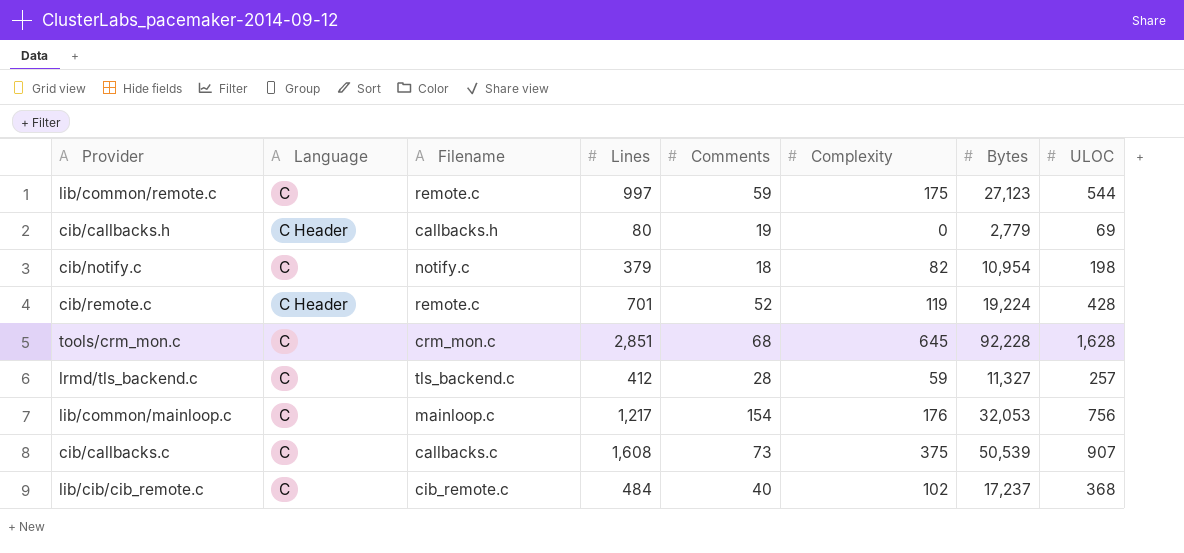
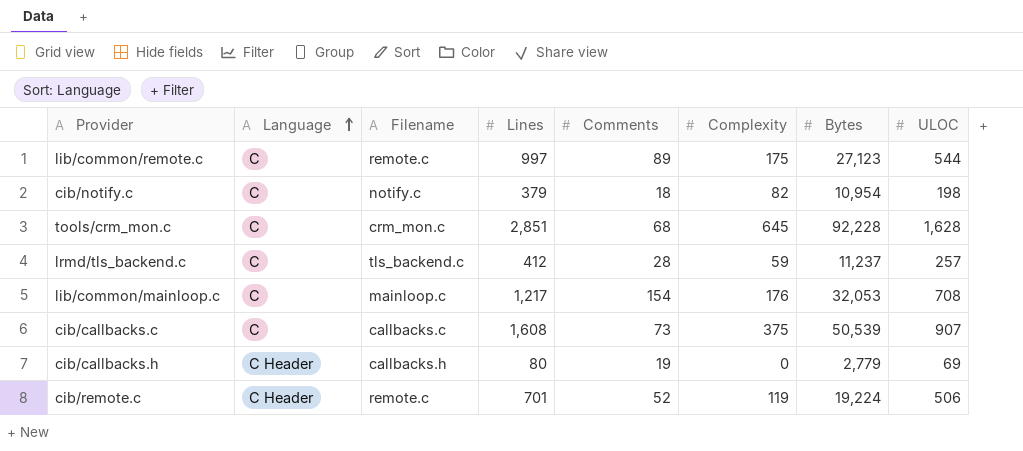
row order: none -> Language ascending
row lib/cib/cib_remote.c: C | cib_remote.c | 484 | 40 | 102 | 17,237 | 368 -> none
lib/common/remote.c | Comments: 59 -> 89
lrmd/tls_backend.c | Bytes: 11,327 -> 11,237
lib/common/mainloop.c | ULOC: 756 -> 708
cib/remote.c | ULOC: 428 -> 506

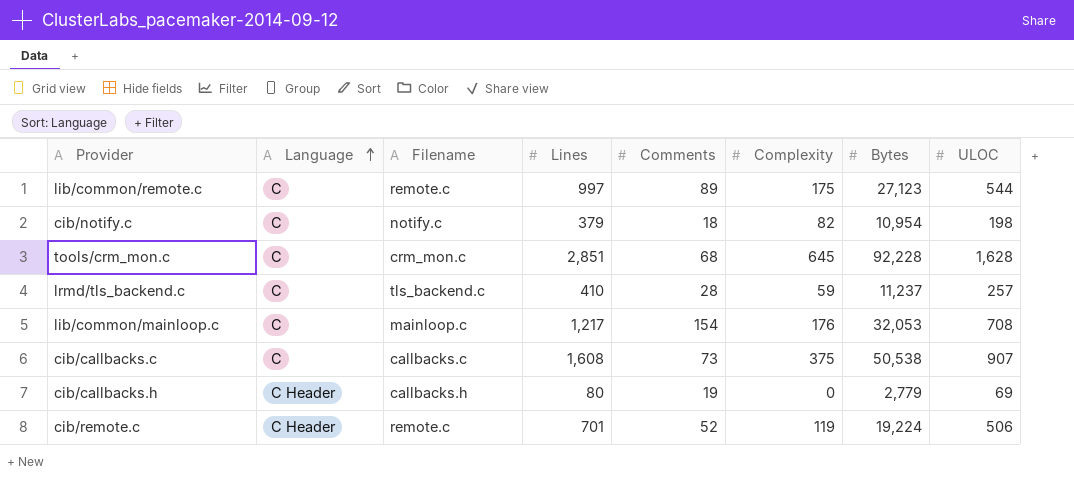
lrmd/tls_backend.c | Lines: 412 -> 410
cib/callbacks.c | Bytes: 50,539 -> 50,538

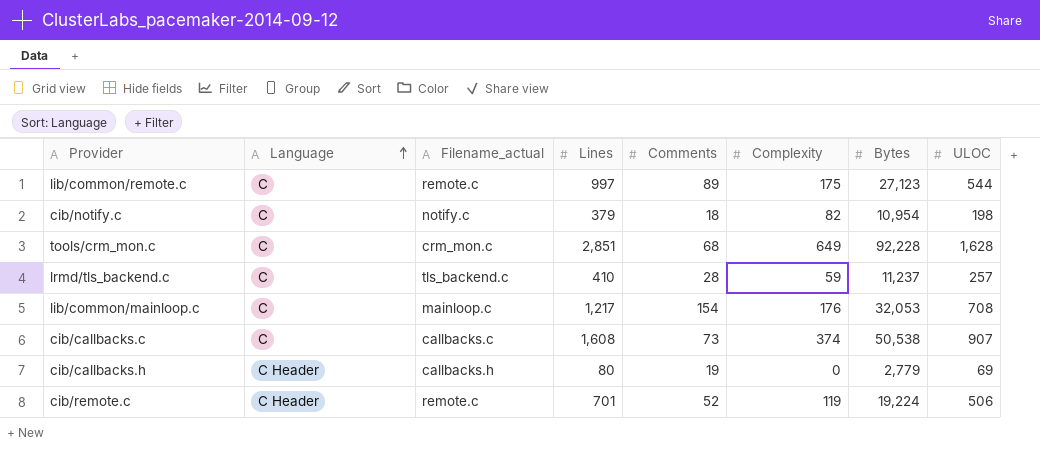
column name: Filename -> Filename_actual
tools/crm_mon.c | Complexity: 645 -> 649
cib/callbacks.c | Complexity: 375 -> 374

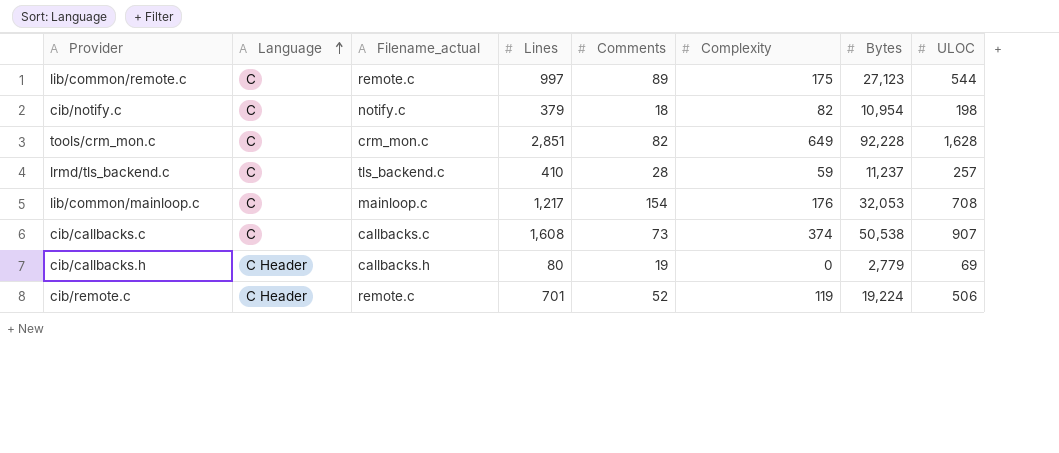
tools/crm_mon.c | Comments: 68 -> 82

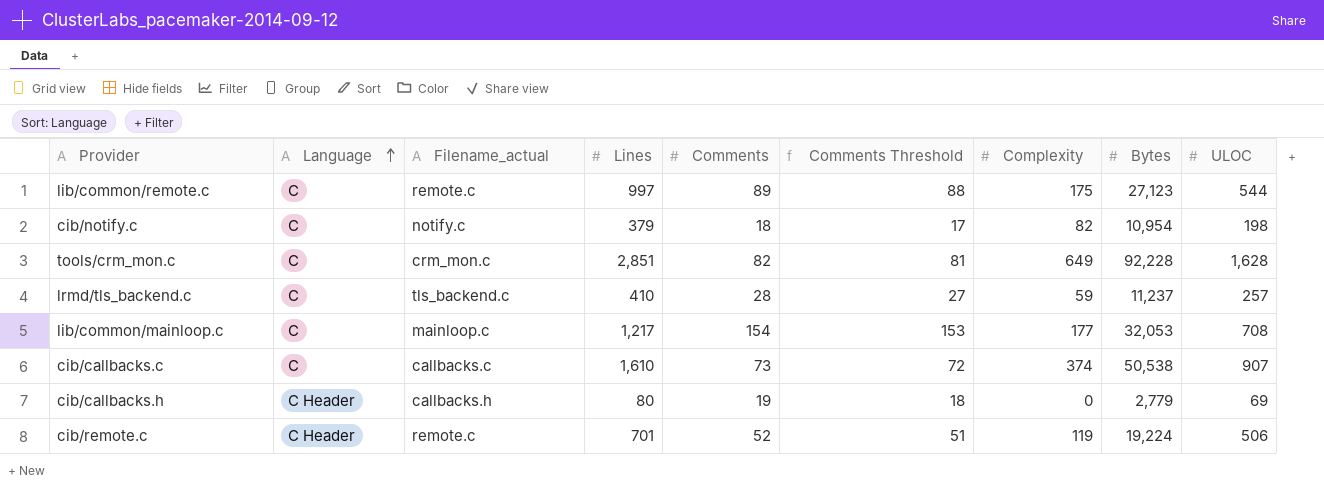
column Comments Threshold | formula: none -> [Comments] - 1
lib/common/mainloop.c | Complexity: 176 -> 177
cib/callbacks.c | Lines: 1,608 -> 1,610

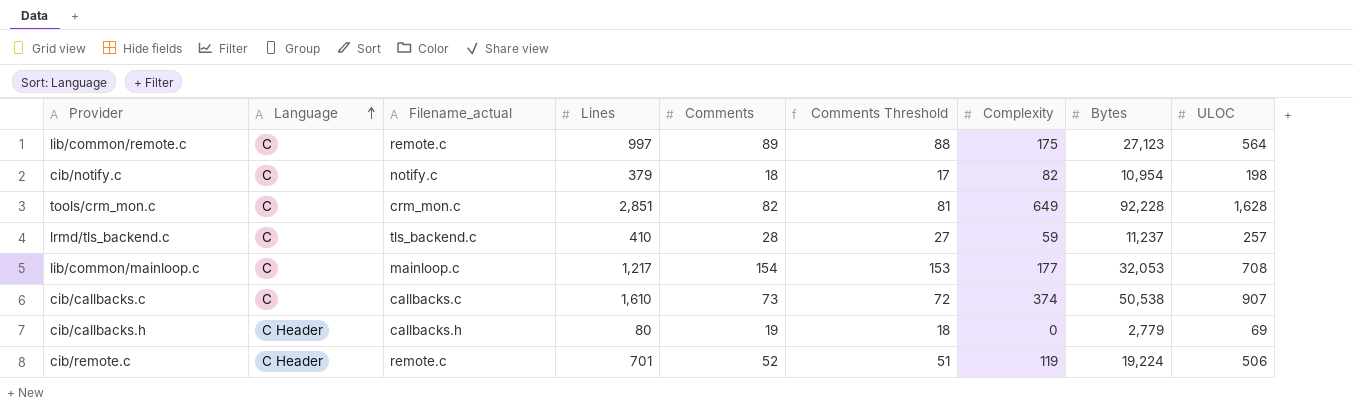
lib/common/remote.c | ULOC: 544 -> 564

